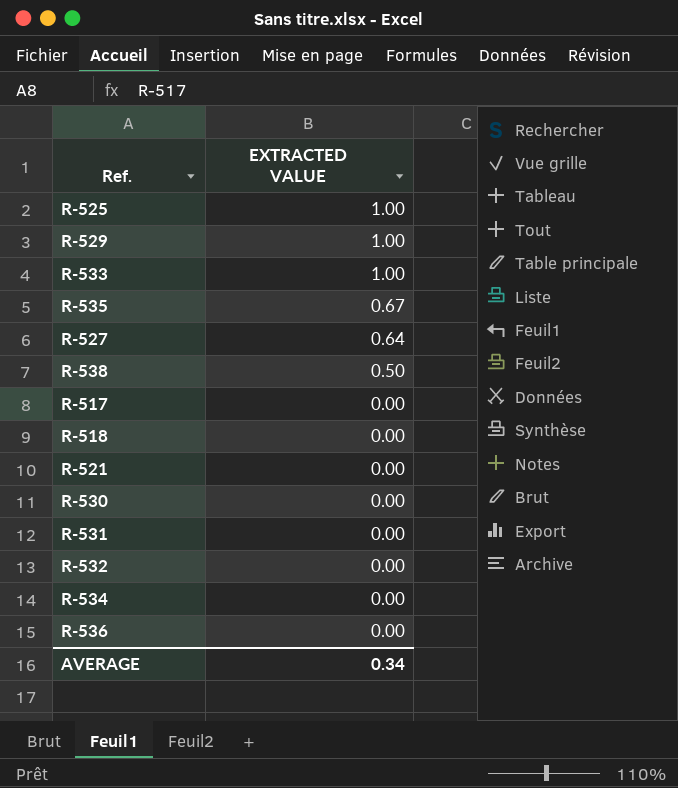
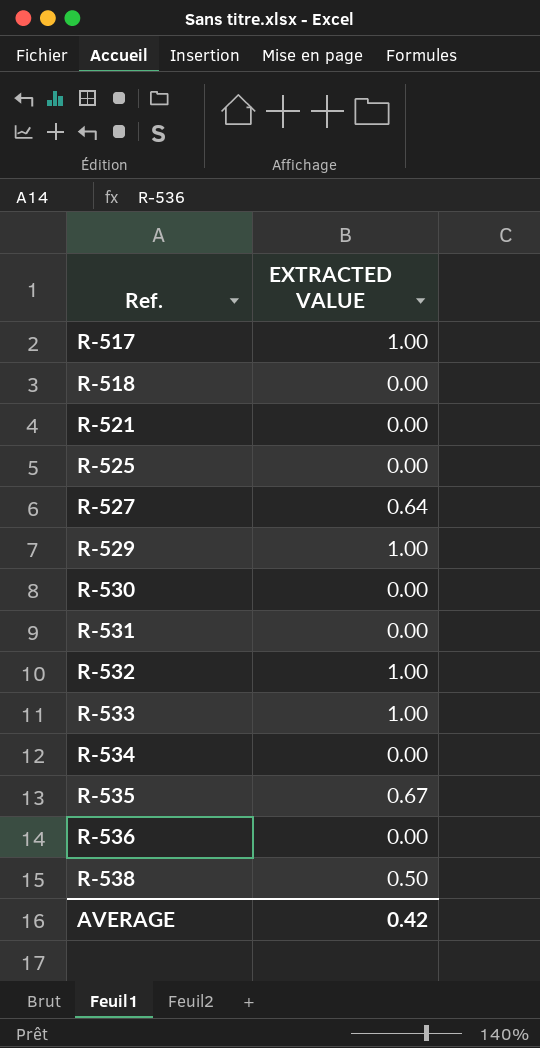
row order: EXTRACTED VALUE descending -> Ref. ascending
R-517 | EXTRACTED VALUE: 0.00 -> 1.00
R-525 | EXTRACTED VALUE: 1.00 -> 0.00
R-532 | EXTRACTED VALUE: 0.00 -> 1.00
AVERAGE | EXTRACTED VALUE: 0.34 -> 0.42

